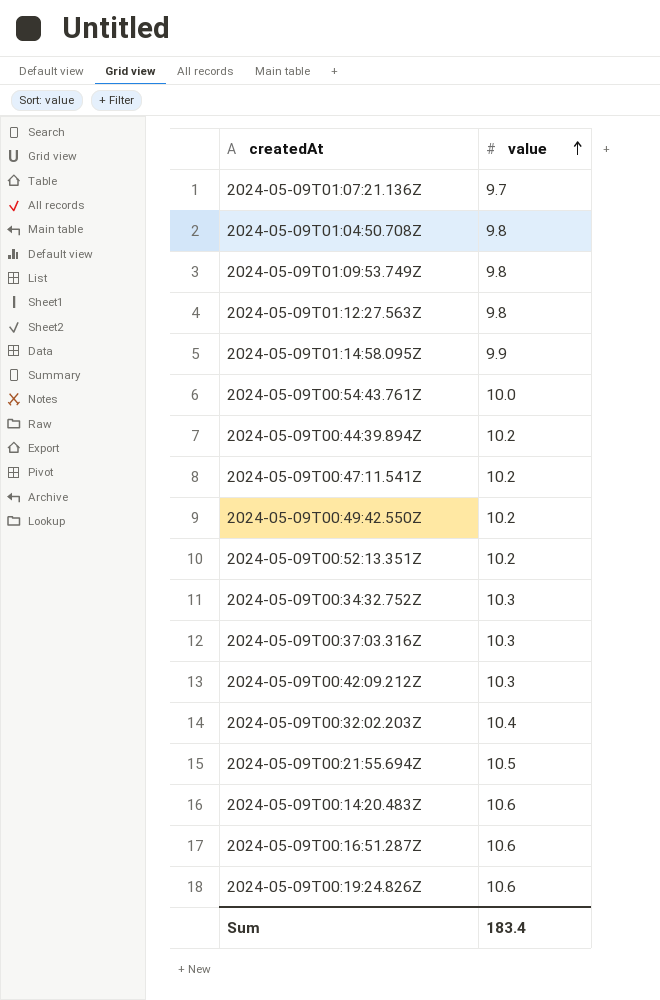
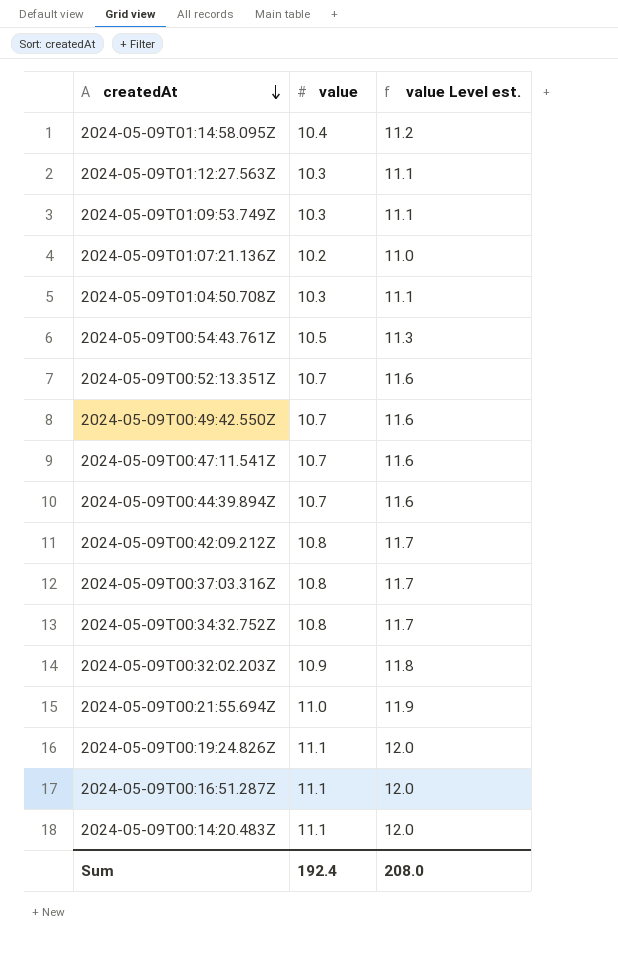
row order: value ascending -> createdAt descending
column value Level est. | formula: none -> [value] * 1.08
2024-05-09T01:14:58.095Z | value: 9.9 -> 10.4
2024-05-09T01:12:27.563Z | value: 9.8 -> 10.3
2024-05-09T01:09:53.749Z | value: 9.8 -> 10.3
2024-05-09T01:07:21.136Z | value: 9.7 -> 10.2
2024-05-09T01:04:50.708Z | value: 9.8 -> 10.3
2024-05-09T00:54:43.761Z | value: 10.0 -> 10.5
2024-05-09T00:52:13.351Z | value: 10.2 -> 10.7
2024-05-09T00:49:42.550Z | value: 10.2 -> 10.7
2024-05-09T00:47:11.541Z | value: 10.2 -> 10.7
2024-05-09T00:44:39.894Z | value: 10.2 -> 10.7
2024-05-09T00:42:09.212Z | value: 10.3 -> 10.8
2024-05-09T00:37:03.316Z | value: 10.3 -> 10.8
2024-05-09T00:34:32.752Z | value: 10.3 -> 10.8
2024-05-09T00:32:02.203Z | value: 10.4 -> 10.9
2024-05-09T00:21:55.694Z | value: 10.5 -> 11.0
2024-05-09T00:19:24.826Z | value: 10.6 -> 11.1
2024-05-09T00:16:51.287Z | value: 10.6 -> 11.1
2024-05-09T00:14:20.483Z | value: 10.6 -> 11.1
Sum | value: 183.4 -> 192.4

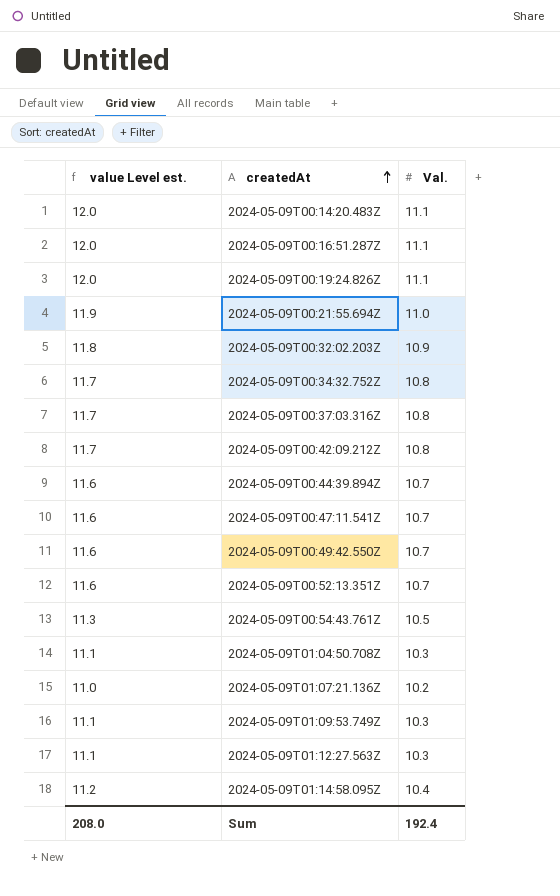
row order: createdAt descending -> createdAt ascending
column value Level est. | position: 3 -> 1
column name: value -> Val.

